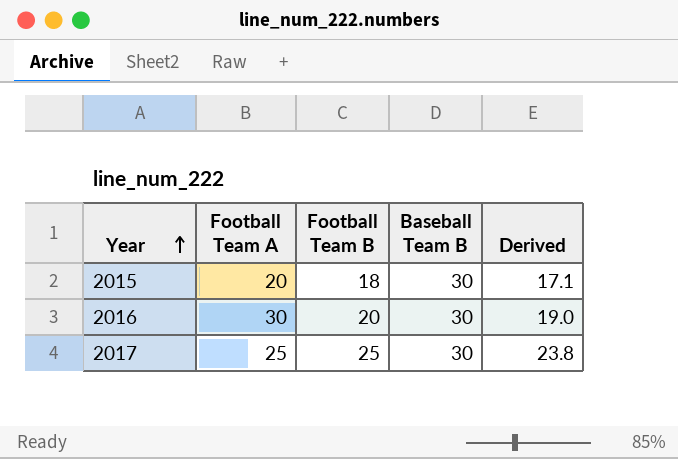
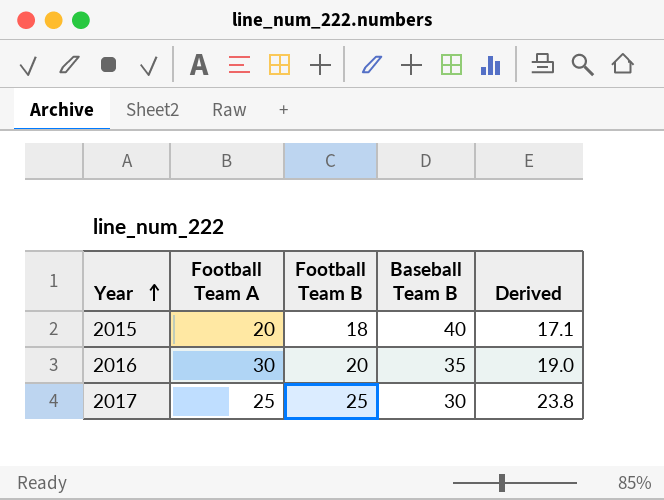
2015 | Baseball Team B: 30 -> 40
2016 | Baseball Team B: 30 -> 35

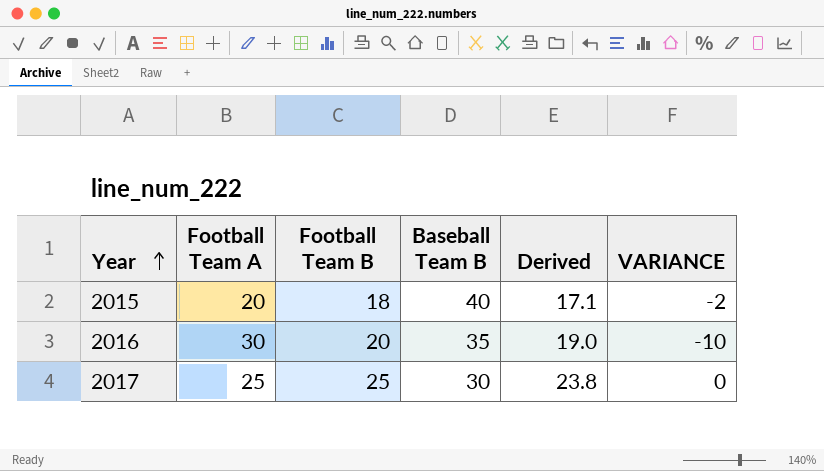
column VARIANCE | formula: none -> [Football Team B] - [Football Team A]

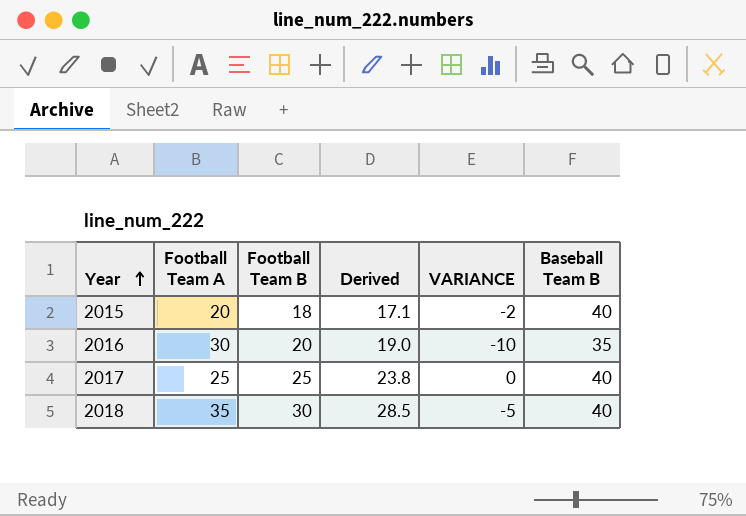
column Baseball Team B | position: 4 -> 6
2017 | Baseball Team B: 30 -> 40
row 2018: none -> 35 | 30 | 28.5 | -5 | 40

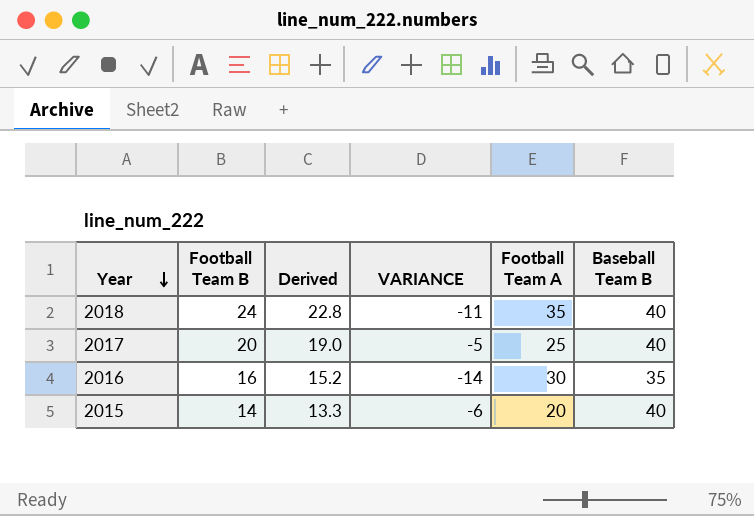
row order: Year ascending -> Year descending
column Football Team A | position: 2 -> 5
2018 | Football Team B: 30 -> 24
2018 | Derived: 28.5 -> 22.8
2018 | VARIANCE: -5 -> -11
2017 | Football Team B: 25 -> 20
2017 | Derived: 23.8 -> 19.0
2017 | VARIANCE: 0 -> -5
2016 | Football Team B: 20 -> 16
2016 | Derived: 19.0 -> 15.2
2016 | VARIANCE: -10 -> -14
2015 | Football Team B: 18 -> 14
2015 | Derived: 17.1 -> 13.3
2015 | VARIANCE: -2 -> -6

